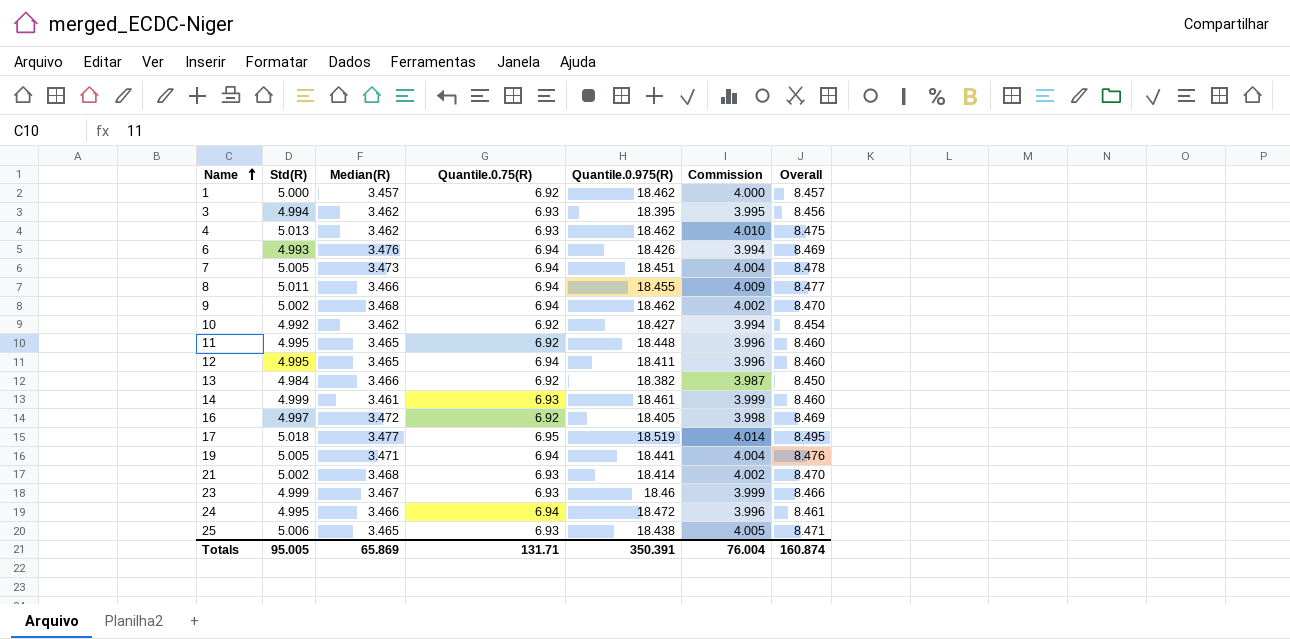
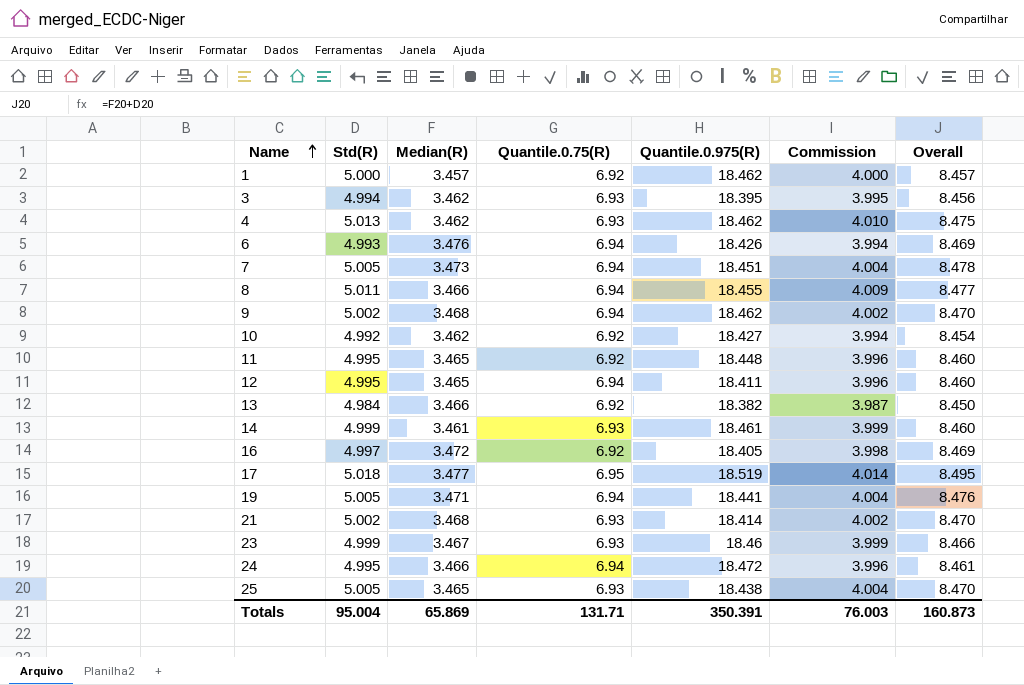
25 | Std(R): 5.006 -> 5.005
25 | Commission: 4.005 -> 4.004
25 | Overall: 8.471 -> 8.470
Totals | Std(R): 95.005 -> 95.004
Totals | Commission: 76.004 -> 76.003
Totals | Overall: 160.874 -> 160.873

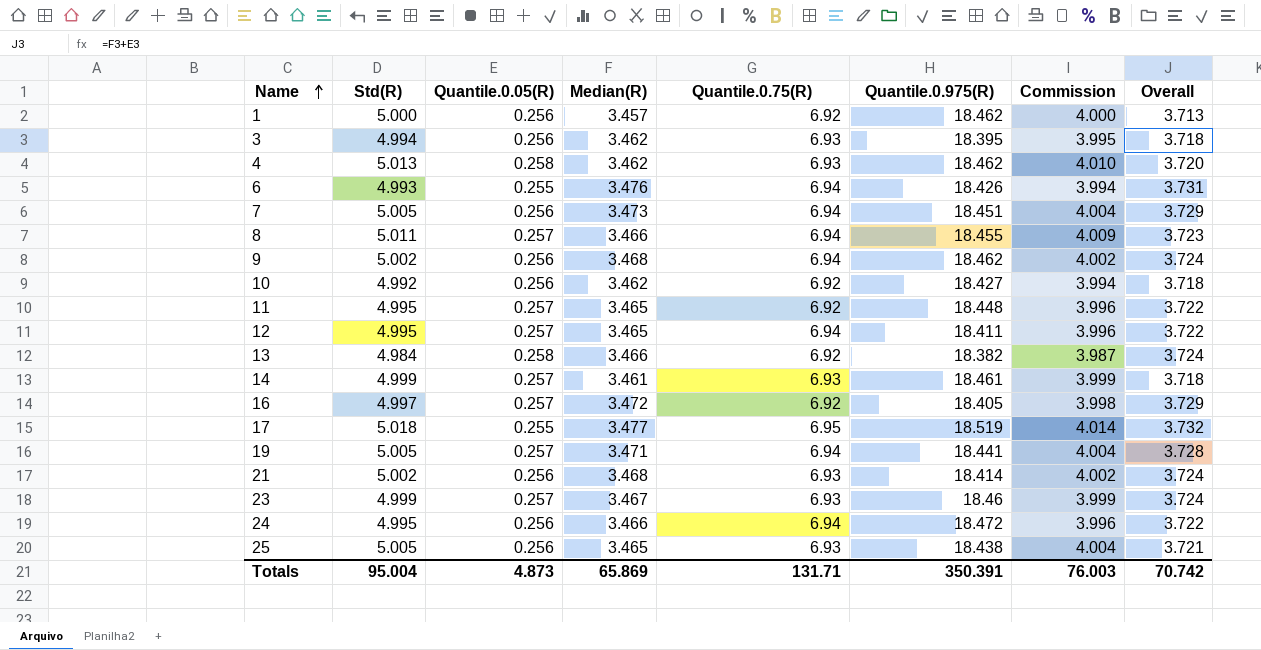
column Quantile.0.05(R) | position: none -> 3
column Overall | formula: [Std(R)] + [Median(R)] -> [Quantile.0.05(R)] + [Median(R)]
Totals | Overall: 160.873 -> 70.742

